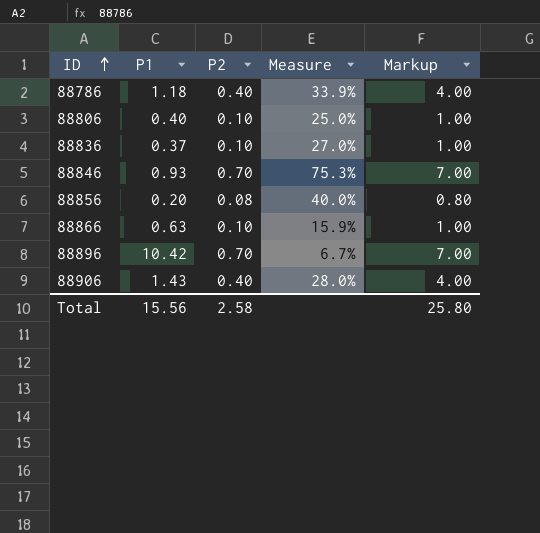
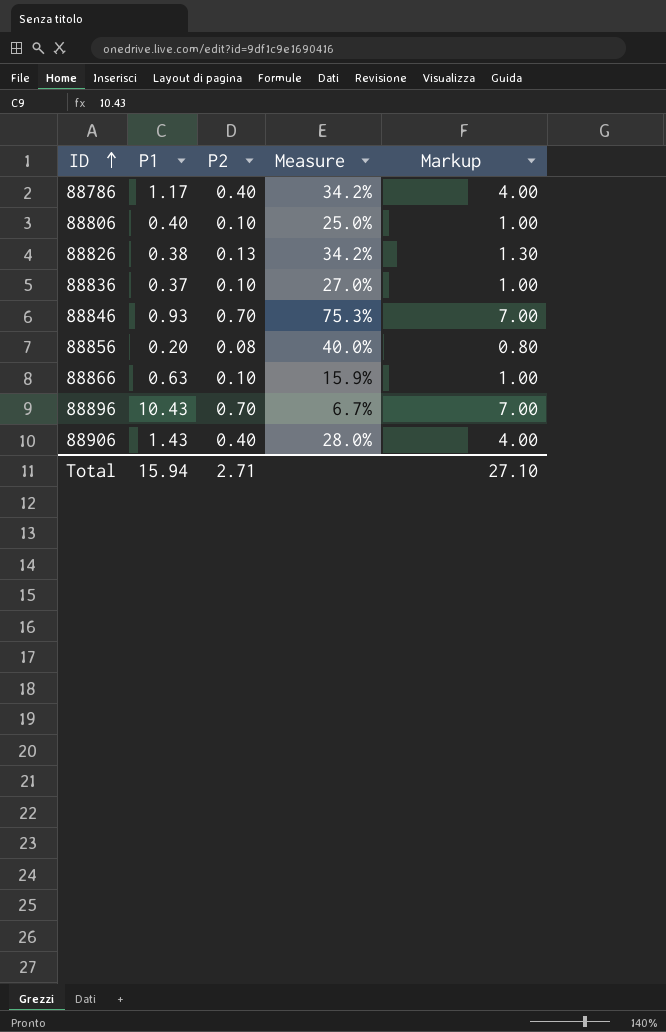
88786 | P1: 1.18 -> 1.17
88786 | Measure: 33.9% -> 34.2%
row 88826: none -> 0.38 | 0.13 | 34.2% | 1.30
88896 | P1: 10.42 -> 10.43
Total | P1: 15.56 -> 15.94
Total | P2: 2.58 -> 2.71
Total | Markup: 25.80 -> 27.10

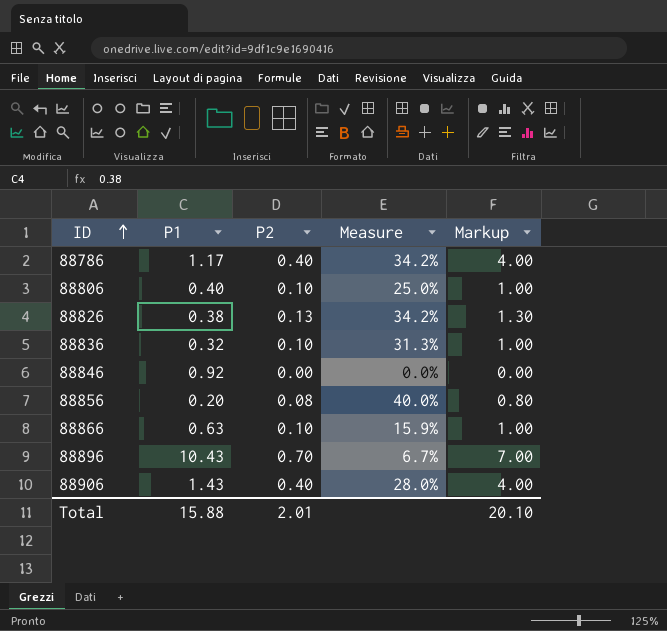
88836 | P1: 0.37 -> 0.32
88836 | Measure: 27.0% -> 31.3%
88846 | P1: 0.93 -> 0.92
88846 | P2: 0.70 -> 0.00
88846 | Measure: 75.3% -> 0.0%
88846 | Markup: 7.00 -> 0.00
Total | P1: 15.94 -> 15.88
Total | P2: 2.71 -> 2.01
Total | Markup: 27.10 -> 20.10

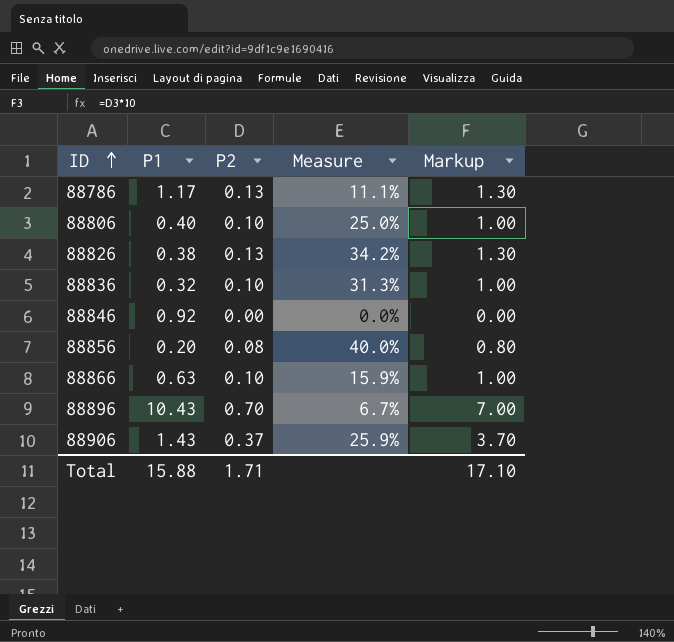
88786 | P2: 0.40 -> 0.13
88786 | Measure: 34.2% -> 11.1%
88786 | Markup: 4.00 -> 1.30
88906 | P2: 0.40 -> 0.37
88906 | Measure: 28.0% -> 25.9%
88906 | Markup: 4.00 -> 3.70
Total | P2: 2.01 -> 1.71
Total | Markup: 20.10 -> 17.10

